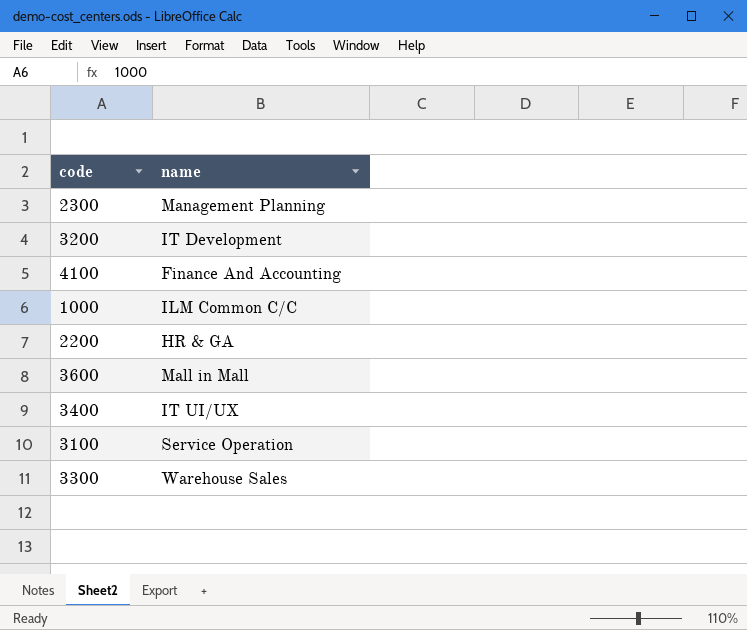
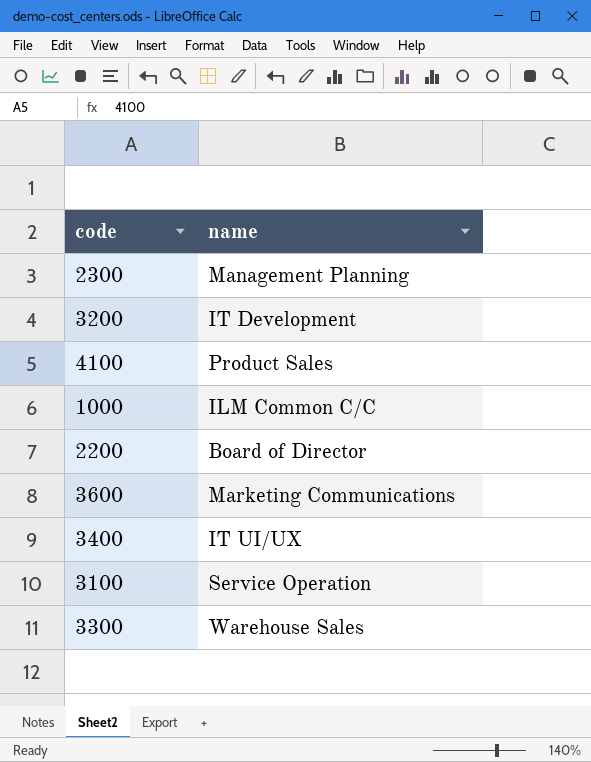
4100 | name: Finance And Accounting -> Product Sales
2200 | name: HR & GA -> Board of Director
3600 | name: Mall in Mall -> Marketing Communications

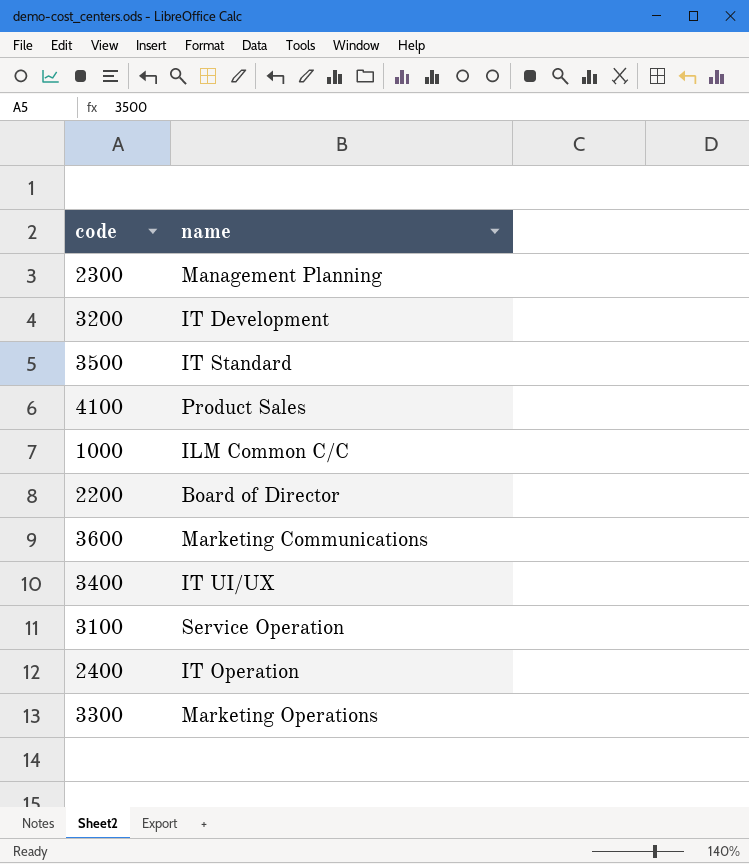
row 3500: none -> IT Standard
row 2400: none -> IT Operation
3300 | name: Warehouse Sales -> Marketing Operations

